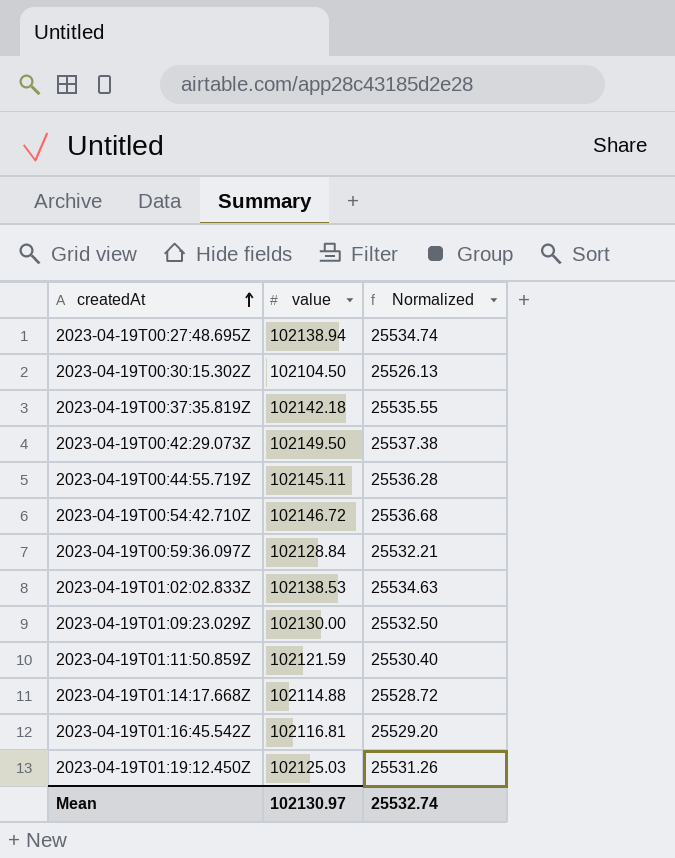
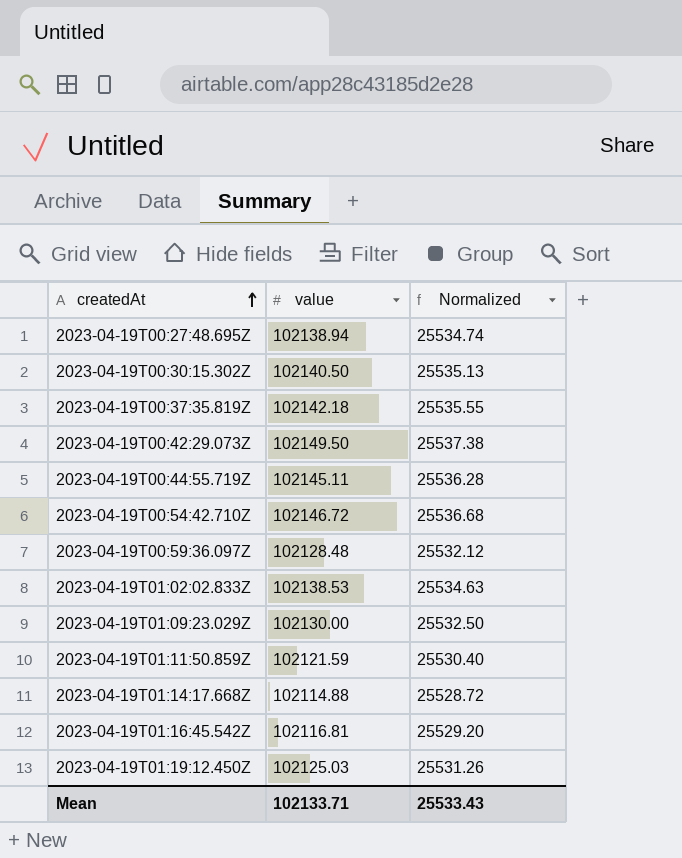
2023-04-19T00:30:15.302Z | value: 102104.50 -> 102140.50
2023-04-19T00:30:15.302Z | Normalized: 25526.13 -> 25535.13
2023-04-19T00:59:36.097Z | value: 102128.84 -> 102128.48
2023-04-19T00:59:36.097Z | Normalized: 25532.21 -> 25532.12
Mean | value: 102130.97 -> 102133.71
Mean | Normalized: 25532.74 -> 25533.43

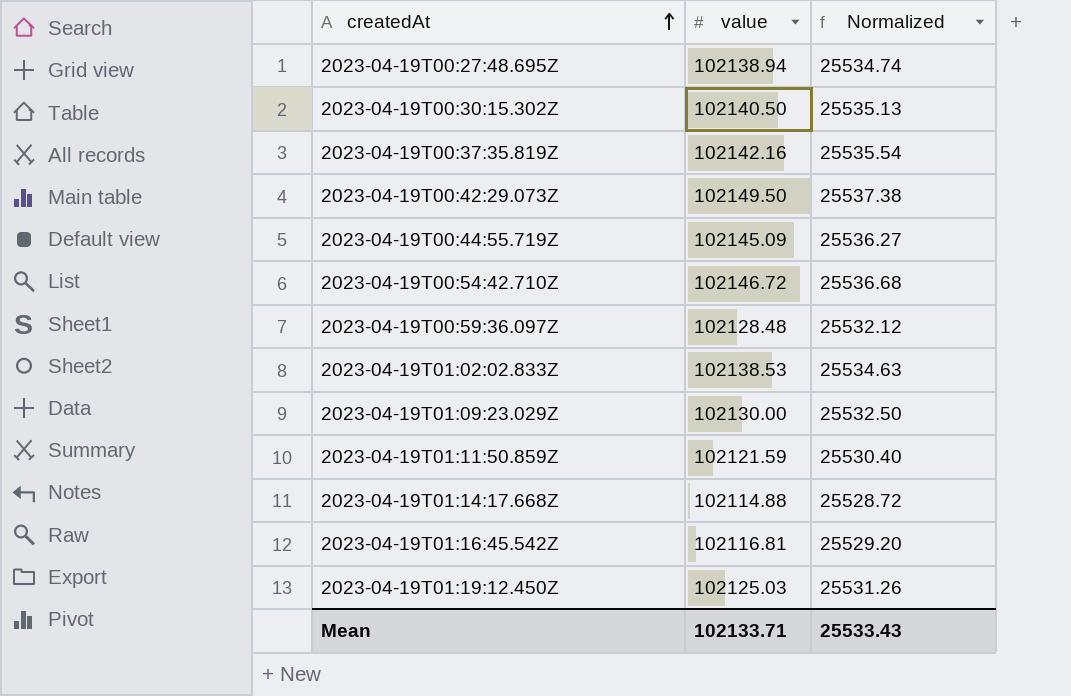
2023-04-19T00:37:35.819Z | value: 102142.18 -> 102142.16
2023-04-19T00:37:35.819Z | Normalized: 25535.55 -> 25535.54
2023-04-19T00:44:55.719Z | value: 102145.11 -> 102145.09
2023-04-19T00:44:55.719Z | Normalized: 25536.28 -> 25536.27

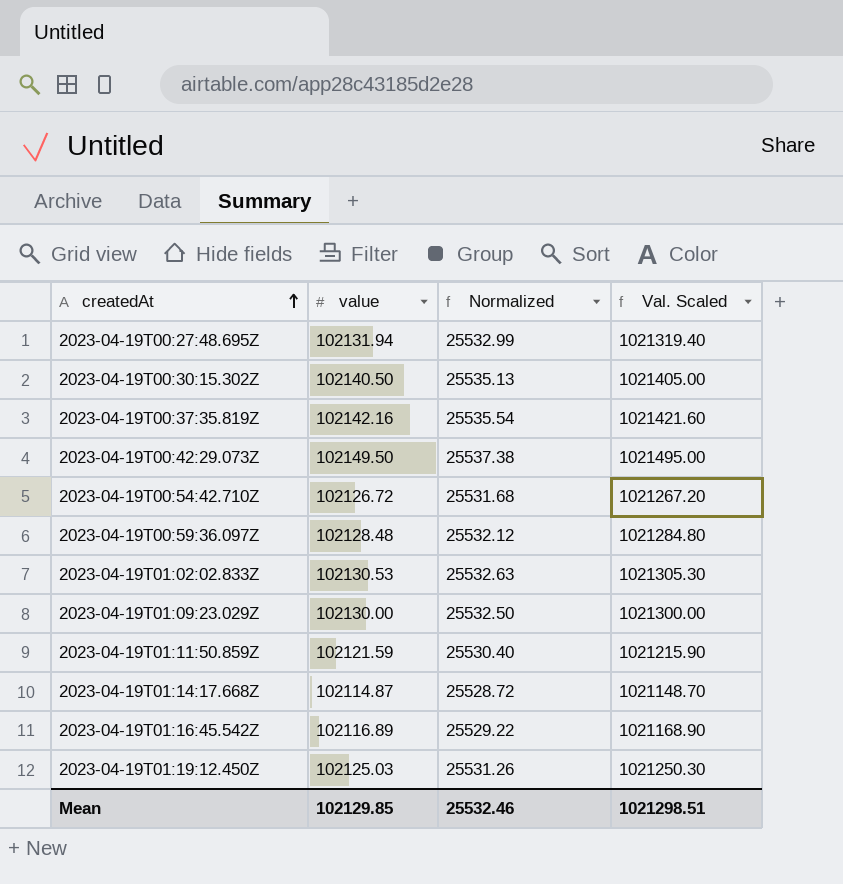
column Val. Scaled | formula: none -> [value] * 10
row 2023-04-19T00:44:55.719Z: 102145.09 | 25536.27 -> none
2023-04-19T00:27:48.695Z | value: 102138.94 -> 102131.94
2023-04-19T00:27:48.695Z | Normalized: 25534.74 -> 25532.99
2023-04-19T00:54:42.710Z | value: 102146.72 -> 102126.72
2023-04-19T00:54:42.710Z | Normalized: 25536.68 -> 25531.68
2023-04-19T01:02:02.833Z | value: 102138.53 -> 102130.53
2023-04-19T01:02:02.833Z | Normalized: 25534.63 -> 25532.63
2023-04-19T01:14:17.668Z | value: 102114.88 -> 102114.87
2023-04-19T01:16:45.542Z | value: 102116.81 -> 102116.89
2023-04-19T01:16:45.542Z | Normalized: 25529.20 -> 25529.22
Mean | value: 102133.71 -> 102129.85
Mean | Normalized: 25533.43 -> 25532.46

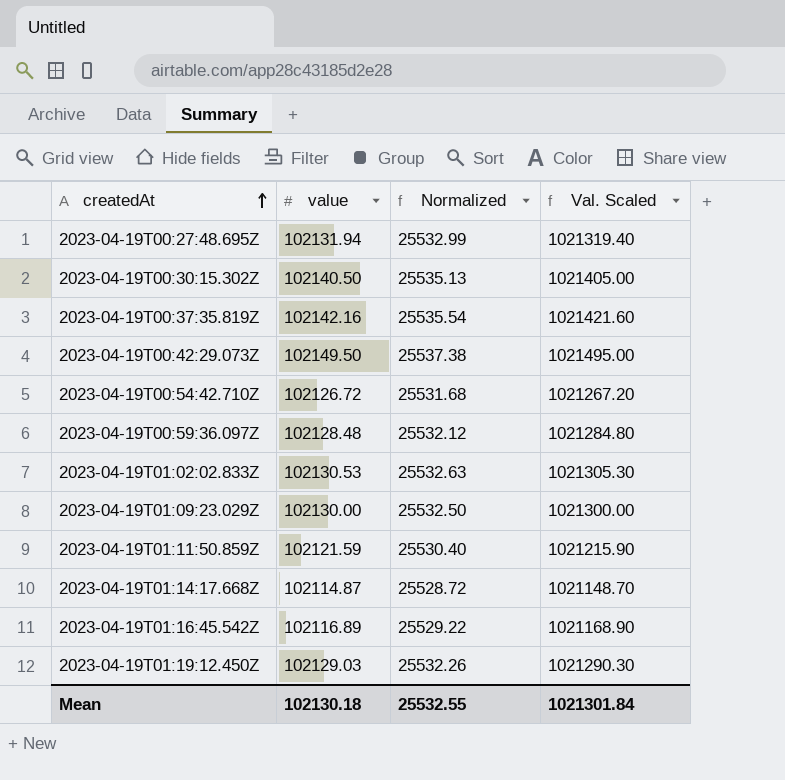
2023-04-19T01:19:12.450Z | value: 102125.03 -> 102129.03
2023-04-19T01:19:12.450Z | Normalized: 25531.26 -> 25532.26
2023-04-19T01:19:12.450Z | Val. Scaled: 1021250.30 -> 1021290.30
Mean | value: 102129.85 -> 102130.18
Mean | Normalized: 25532.46 -> 25532.55
Mean | Val. Scaled: 1021298.51 -> 1021301.84

